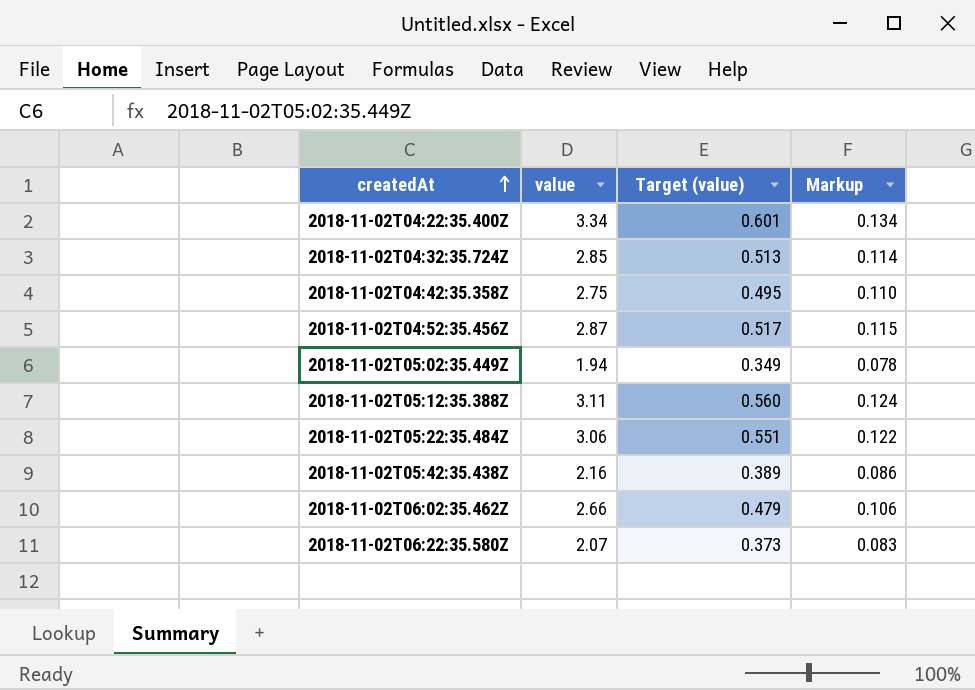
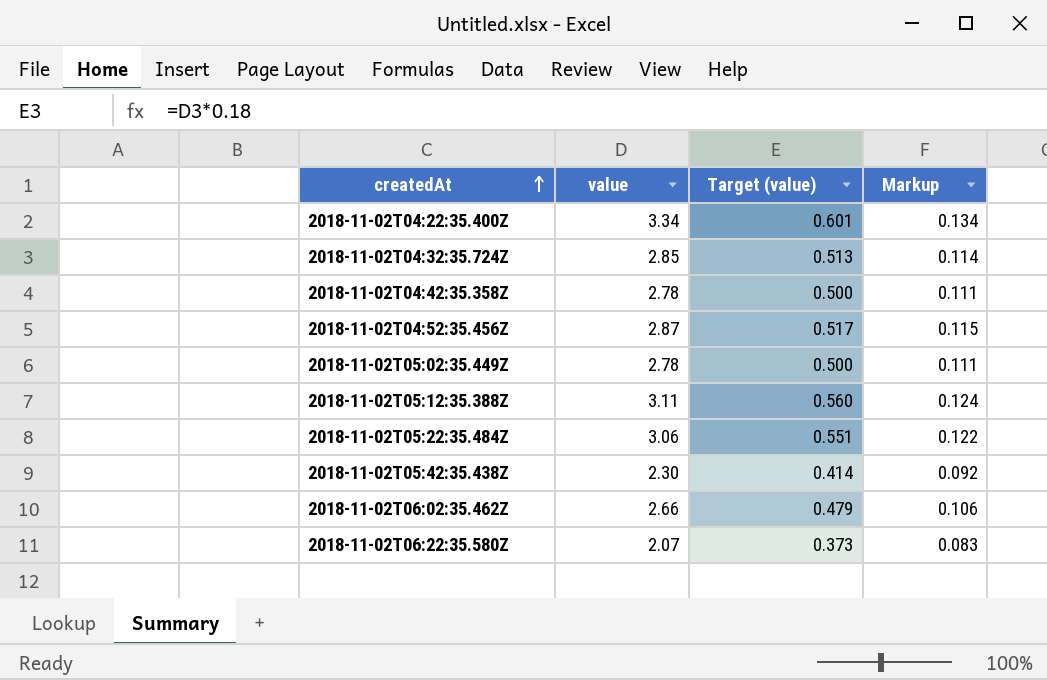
2018-11-02T04:42:35.358Z | value: 2.75 -> 2.78
2018-11-02T04:42:35.358Z | Target (value): 0.495 -> 0.500
2018-11-02T04:42:35.358Z | Markup: 0.110 -> 0.111
2018-11-02T05:02:35.449Z | value: 1.94 -> 2.78
2018-11-02T05:02:35.449Z | Target (value): 0.349 -> 0.500
2018-11-02T05:02:35.449Z | Markup: 0.078 -> 0.111
2018-11-02T05:42:35.438Z | value: 2.16 -> 2.30
2018-11-02T05:42:35.438Z | Target (value): 0.389 -> 0.414
2018-11-02T05:42:35.438Z | Markup: 0.086 -> 0.092

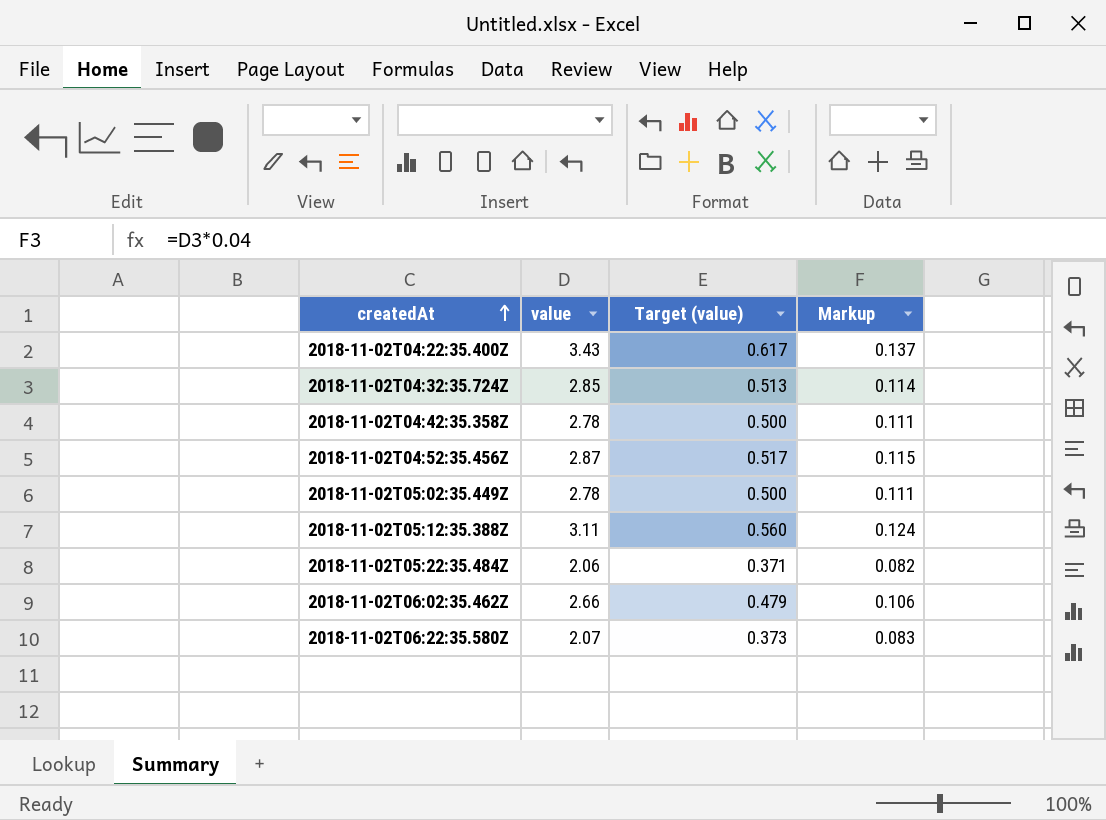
row 2018-11-02T05:42:35.438Z: 2.30 | 0.414 | 0.092 -> none
2018-11-02T04:22:35.400Z | value: 3.34 -> 3.43
2018-11-02T04:22:35.400Z | Target (value): 0.601 -> 0.617
2018-11-02T04:22:35.400Z | Markup: 0.134 -> 0.137
2018-11-02T05:22:35.484Z | value: 3.06 -> 2.06
2018-11-02T05:22:35.484Z | Target (value): 0.551 -> 0.371
2018-11-02T05:22:35.484Z | Markup: 0.122 -> 0.082

